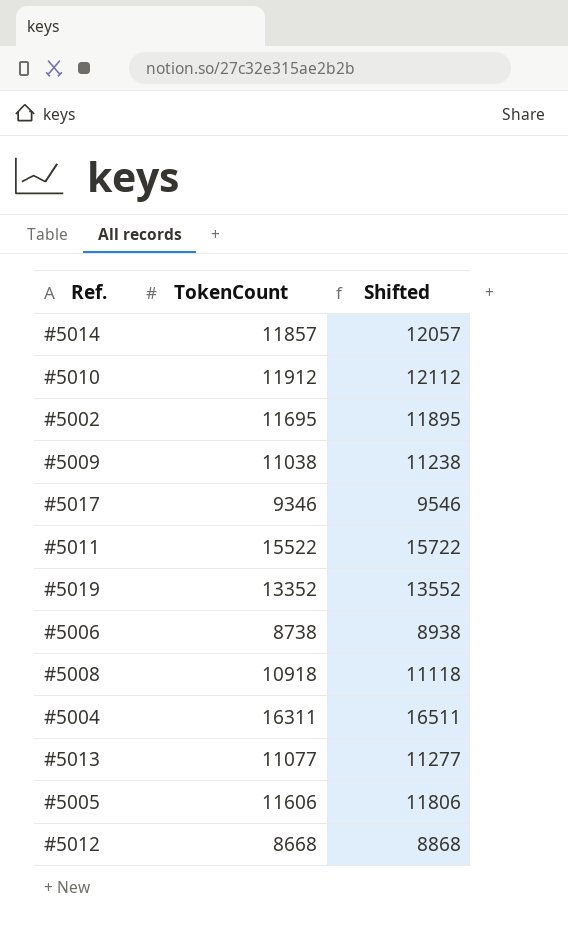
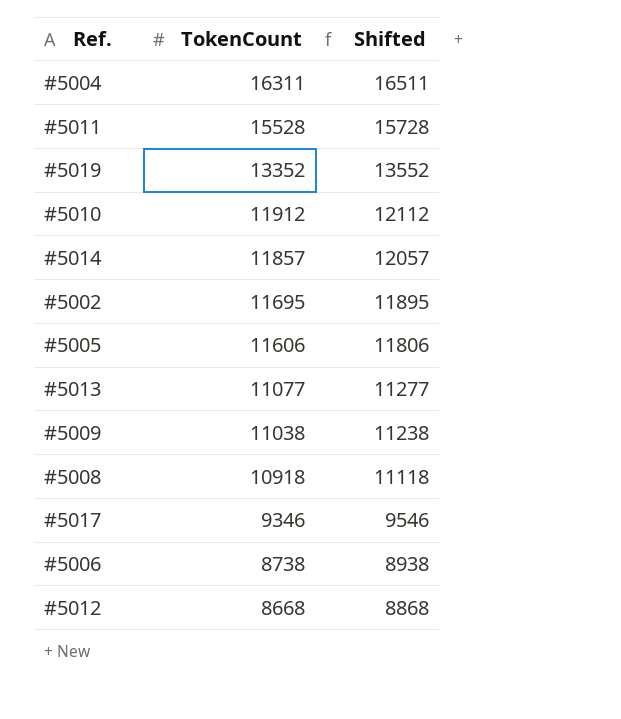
row order: none -> TokenCount descending
#5011 | TokenCount: 15522 -> 15528
#5011 | Shifted: 15722 -> 15728

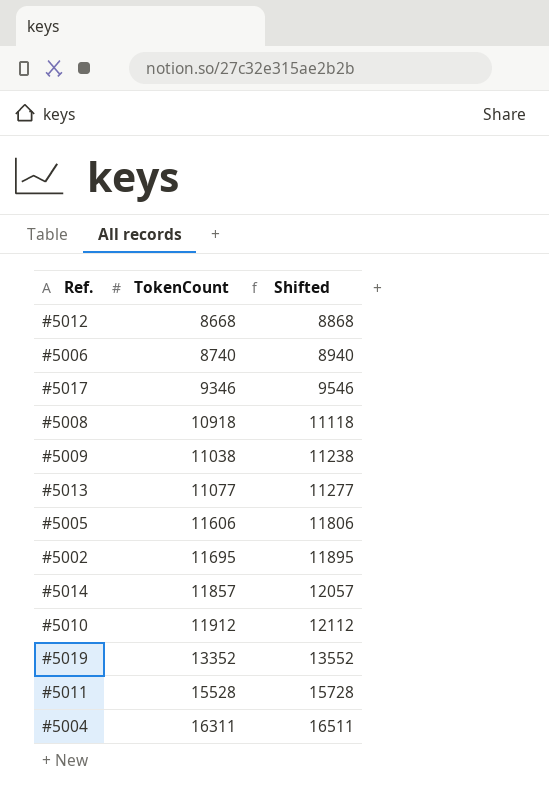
row order: TokenCount descending -> TokenCount ascending
#5006 | TokenCount: 8738 -> 8740
#5006 | Shifted: 8938 -> 8940

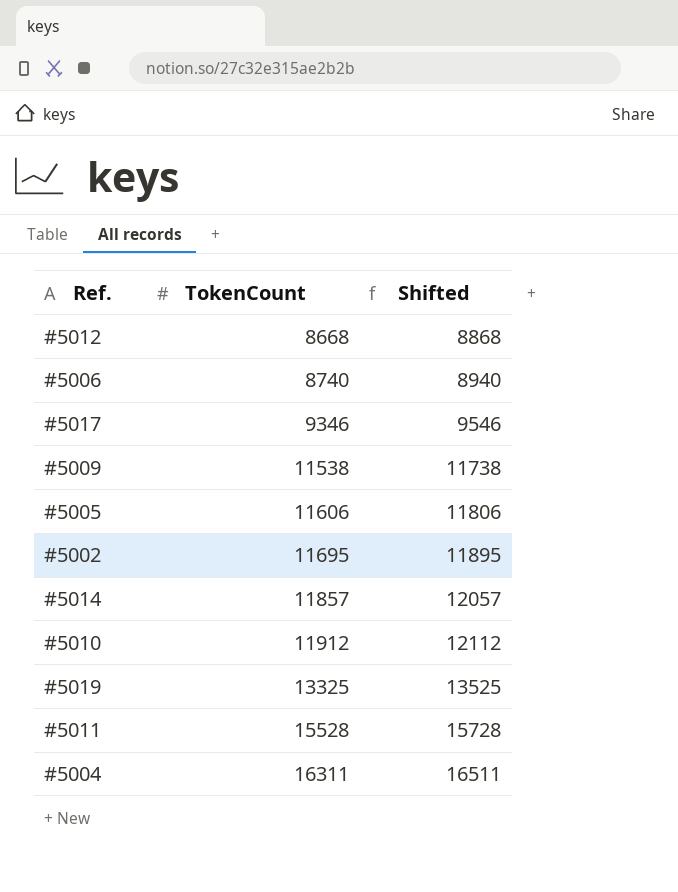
row #5008: 10918 | 11118 -> none
row #5013: 11077 | 11277 -> none
#5009 | TokenCount: 11038 -> 11538
#5009 | Shifted: 11238 -> 11738
#5019 | TokenCount: 13352 -> 13325
#5019 | Shifted: 13552 -> 13525

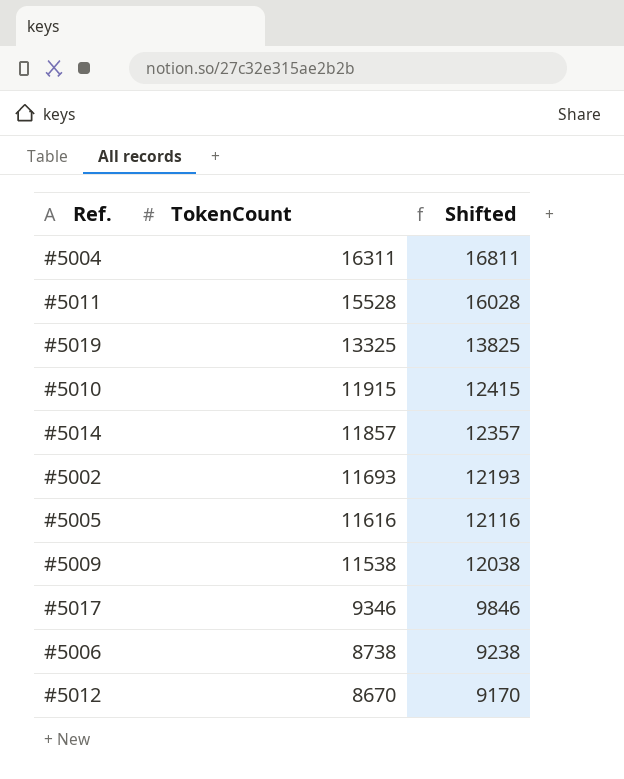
row order: TokenCount ascending -> TokenCount descending
column Shifted | formula: [TokenCount] + 200 -> [TokenCount] + 500
#5010 | TokenCount: 11912 -> 11915
#5002 | TokenCount: 11695 -> 11693
#5005 | TokenCount: 11606 -> 11616
#5006 | TokenCount: 8740 -> 8738
#5012 | TokenCount: 8668 -> 8670

